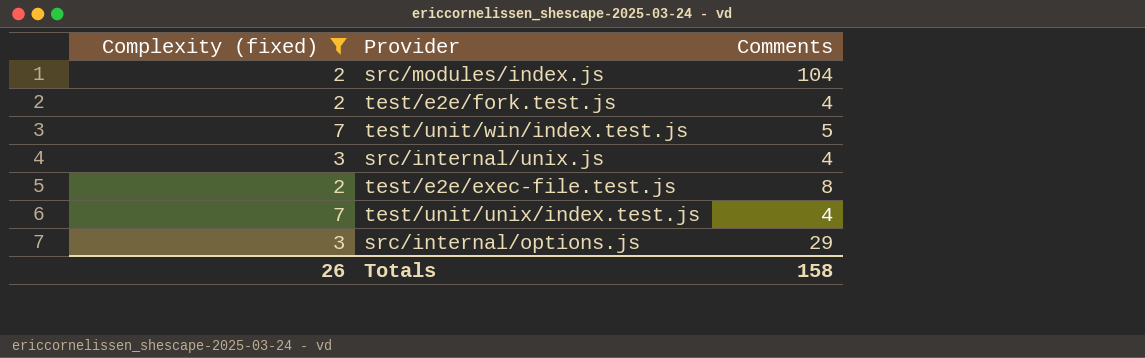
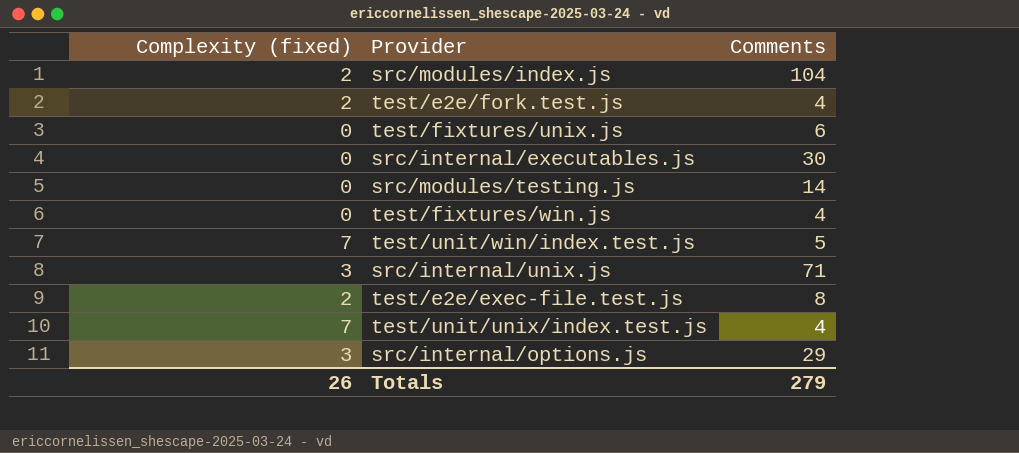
filter: Complexity (fixed) != 0 -> none
src/internal/unix.js | Comments: 4 -> 71
Totals | Comments: 158 -> 279

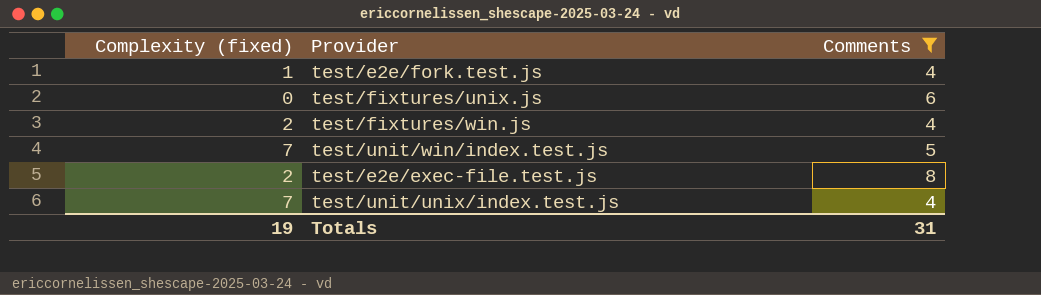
filter: none -> Comments <= 8
test/e2e/fork.test.js | Complexity (fixed): 2 -> 1
test/fixtures/win.js | Complexity (fixed): 0 -> 2
Totals | Complexity (fixed): 26 -> 19
Totals | Comments: 279 -> 31

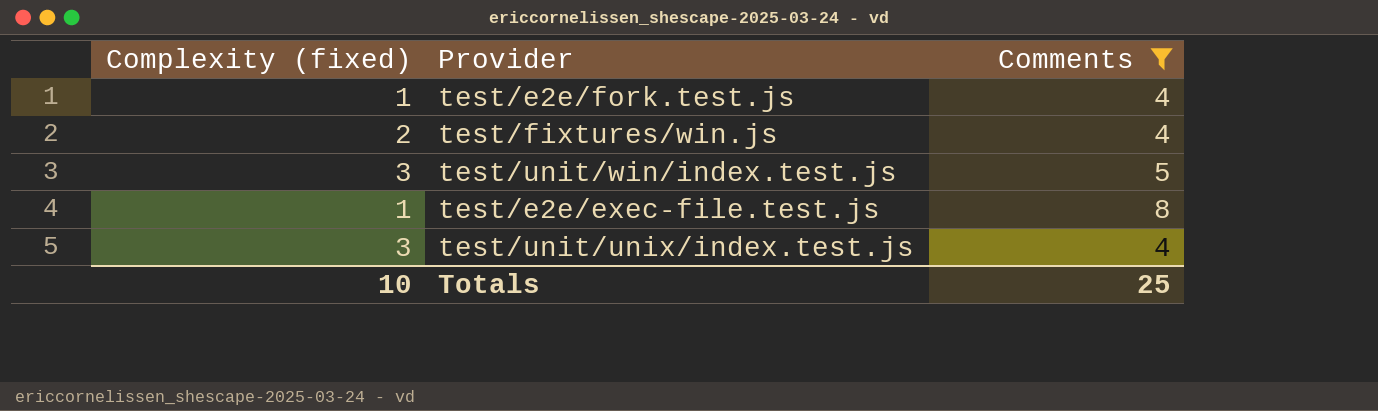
row test/fixtures/unix.js: 0 | 6 -> none
test/unit/win/index.test.js | Complexity (fixed): 7 -> 3
test/e2e/exec-file.test.js | Complexity (fixed): 2 -> 1
test/unit/unix/index.test.js | Complexity (fixed): 7 -> 3
Totals | Complexity (fixed): 19 -> 10
Totals | Comments: 31 -> 25

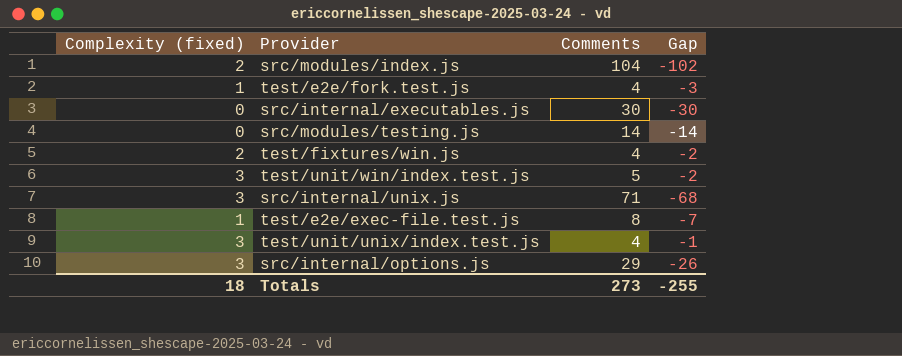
filter: Comments <= 8 -> none
column Gap | formula: none -> [Complexity (fixed)] - [Comments]
Totals | Complexity (fixed): 10 -> 18
Totals | Comments: 25 -> 273

